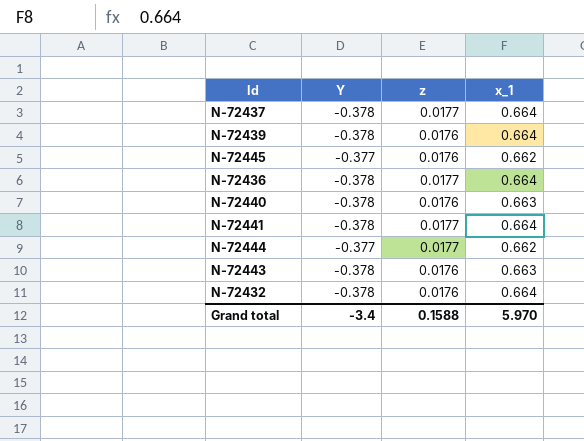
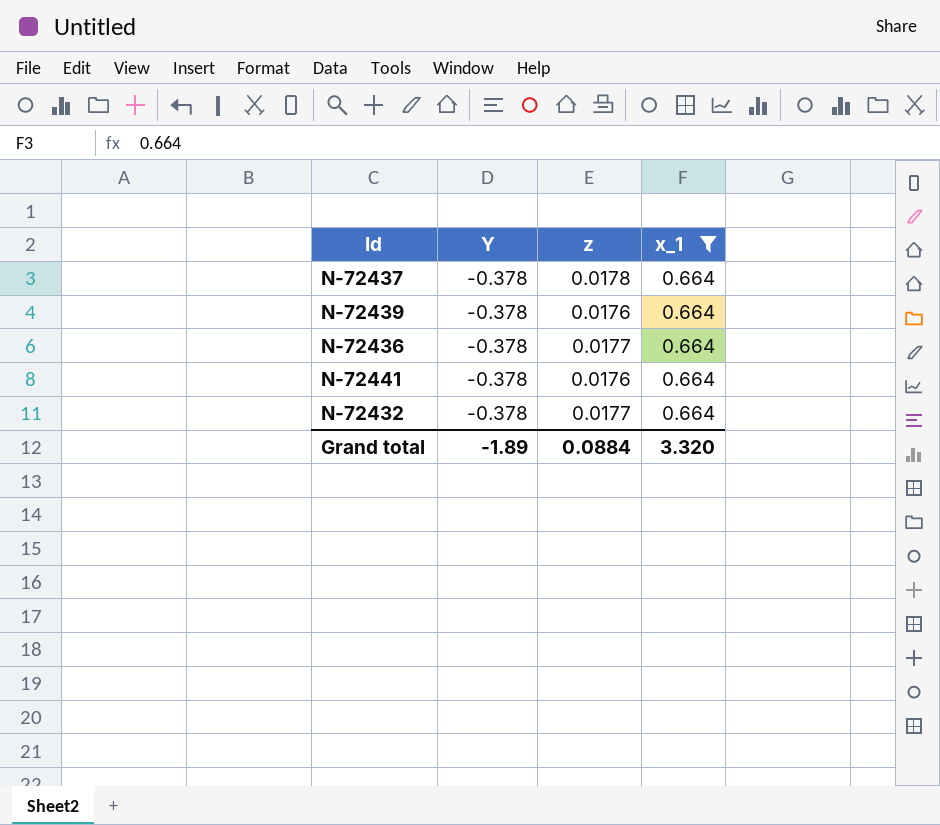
filter: none -> x_1 = 0.664
N-72437 | z: 0.0177 -> 0.0178
N-72441 | z: 0.0177 -> 0.0176
N-72432 | z: 0.0176 -> 0.0177
Grand total | Y: -3.4 -> -1.89
Grand total | z: 0.1588 -> 0.0884
Grand total | x_1: 5.970 -> 3.320

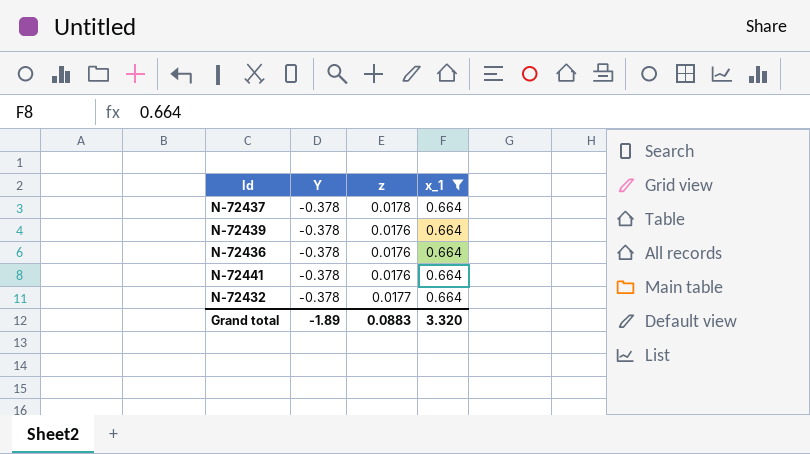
N-72436 | z: 0.0177 -> 0.0176
Grand total | z: 0.0884 -> 0.0883

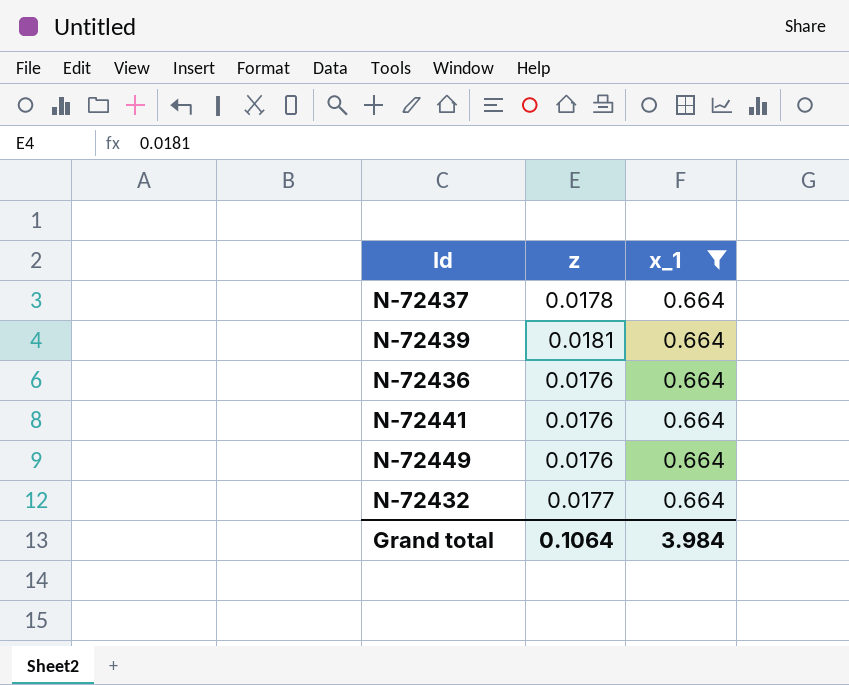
column Y | position: 2 -> none
N-72439 | z: 0.0176 -> 0.0181
row N-72449: none -> 0.0176 | 0.664
Grand total | z: 0.0883 -> 0.1064
Grand total | x_1: 3.320 -> 3.984

